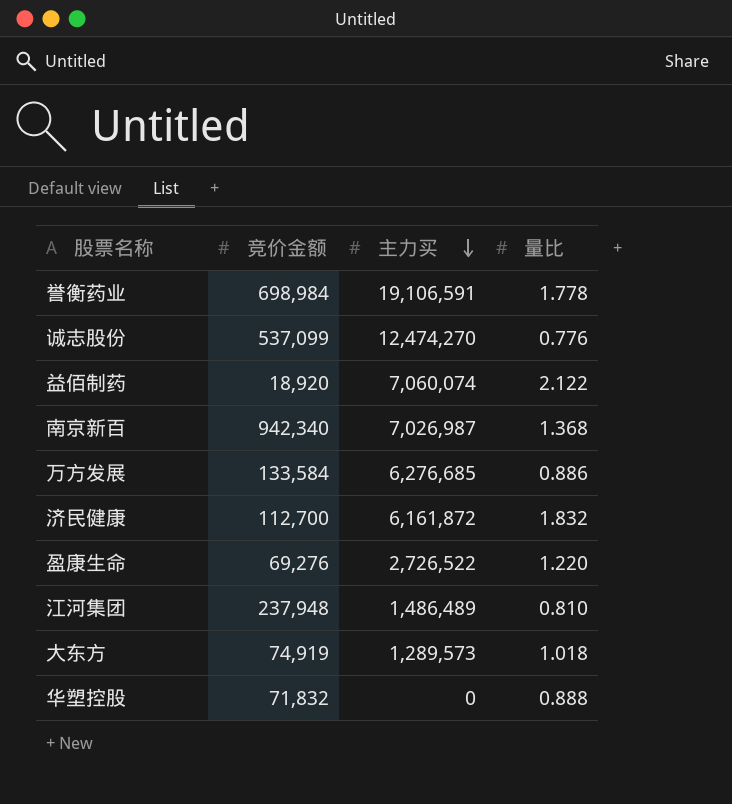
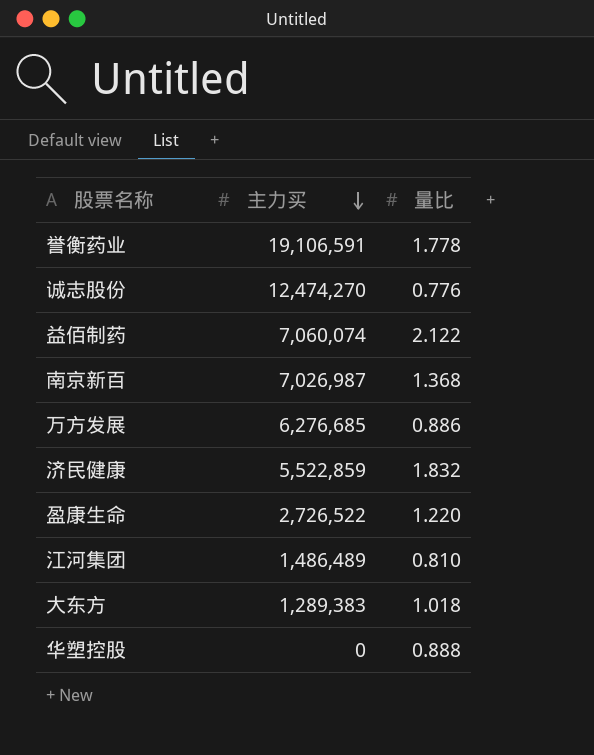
column 竞价金额 | position: 2 -> none
济民健康 | 主力买: 6,161,872 -> 5,522,859
大东方 | 主力买: 1,289,573 -> 1,289,383

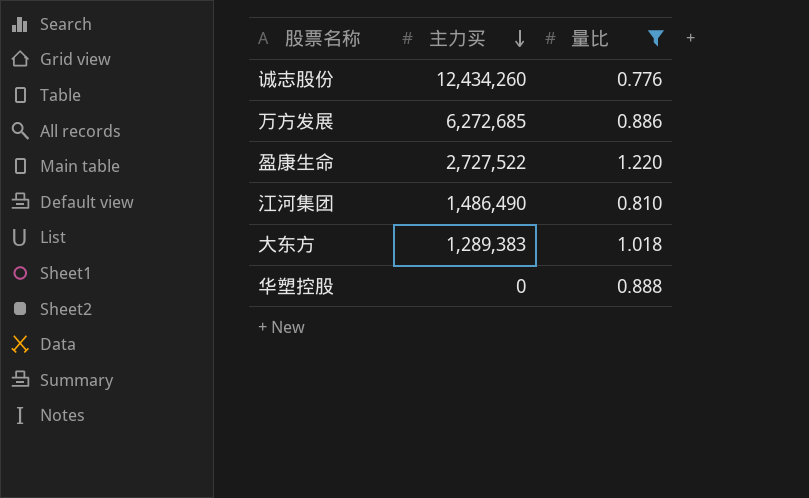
filter: none -> 量比 <= 1.220
诚志股份 | 主力买: 12,474,270 -> 12,434,260
万方发展 | 主力买: 6,276,685 -> 6,272,685
盈康生命 | 主力买: 2,726,522 -> 2,727,522
江河集团 | 主力买: 1,486,489 -> 1,486,490

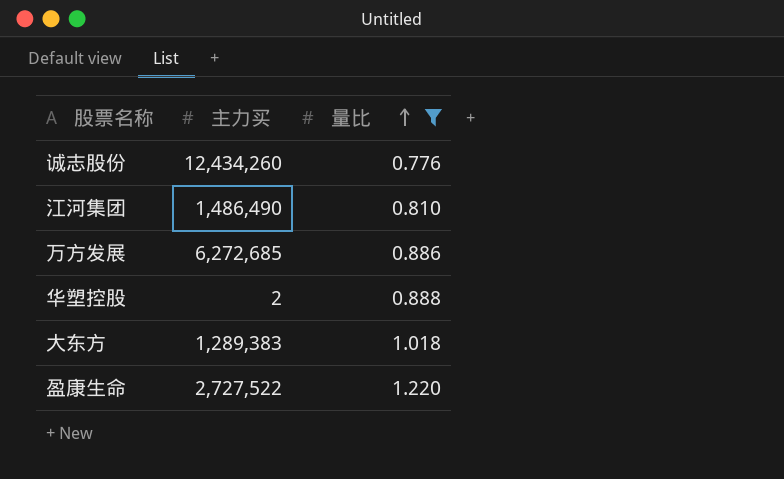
row order: 主力买 descending -> 量比 ascending
华塑控股 | 主力买: 0 -> 2

